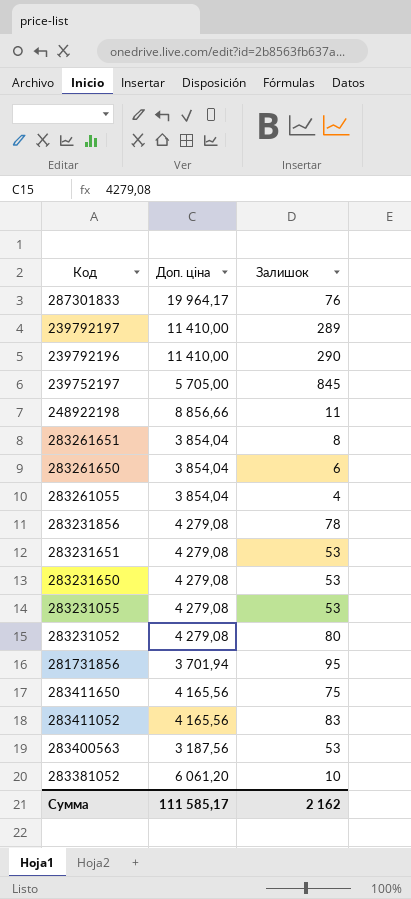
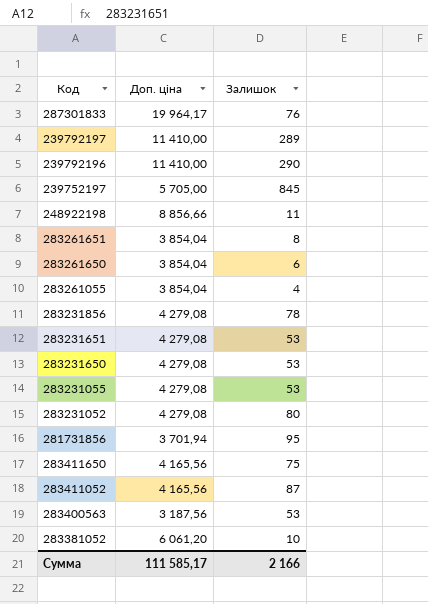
283411052 | Залишок: 83 -> 87
Сумма | Залишок: 2 162 -> 2 166

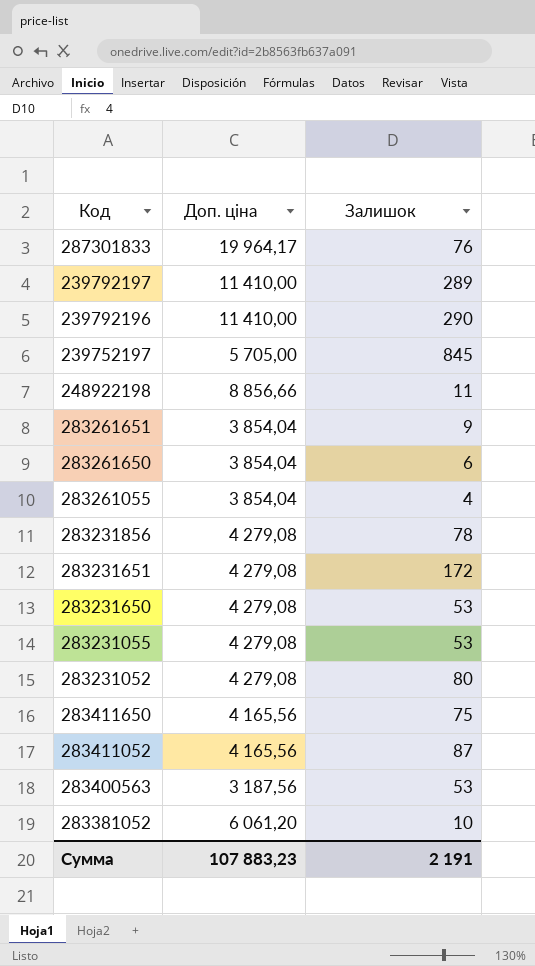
row 281731856: 3 701,94 | 95 -> none
283261651 | Залишок: 8 -> 9
283231651 | Залишок: 53 -> 172
Сумма | Доп. ціна: 111 585,17 -> 107 883,23
Сумма | Залишок: 2 166 -> 2 191

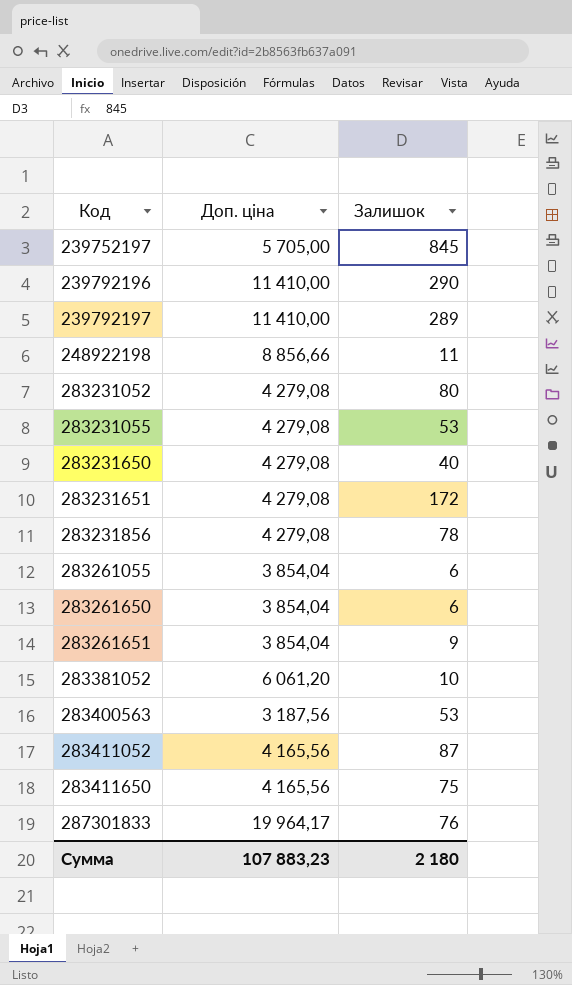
row order: none -> Код ascending
283231650 | Залишок: 53 -> 40
283261055 | Залишок: 4 -> 6
Сумма | Залишок: 2 191 -> 2 180

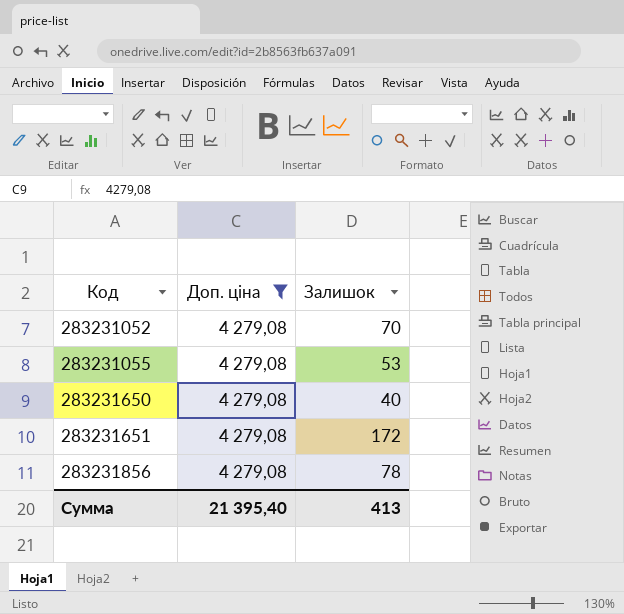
filter: none -> Доп. ціна = 4 279,08
283231052 | Залишок: 80 -> 70
Сумма | Доп. ціна: 107 883,23 -> 21 395,40
Сумма | Залишок: 2 180 -> 413

